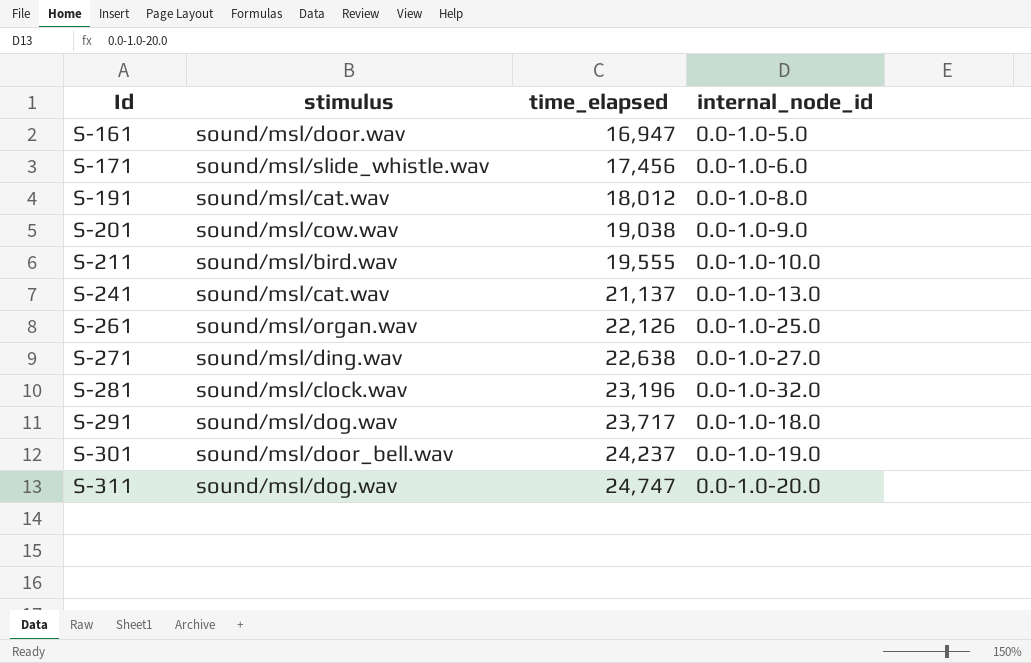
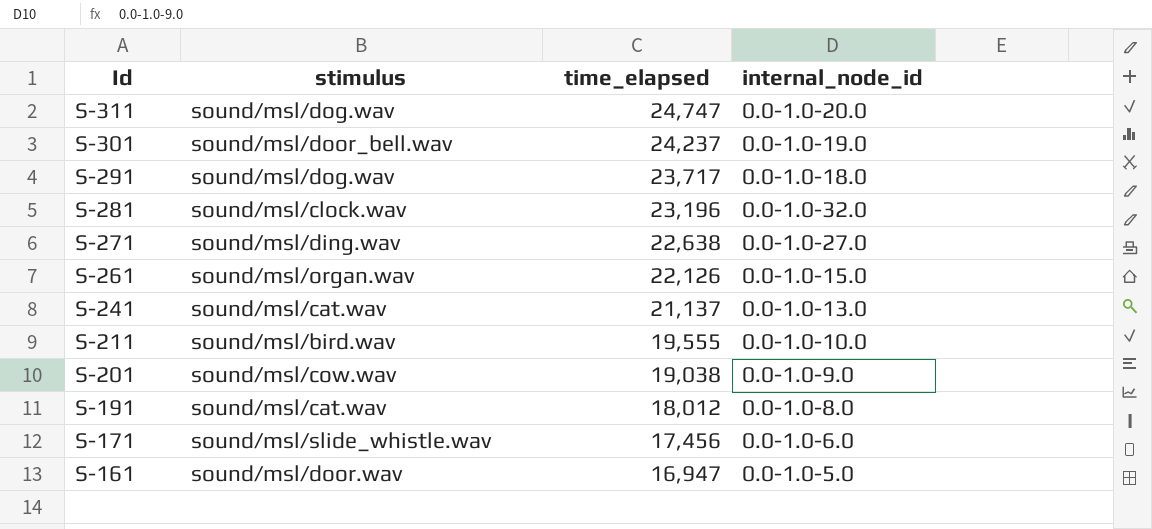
row order: Id ascending -> Id descending
S-261 | internal_node_id: 0.0-1.0-25.0 -> 0.0-1.0-15.0

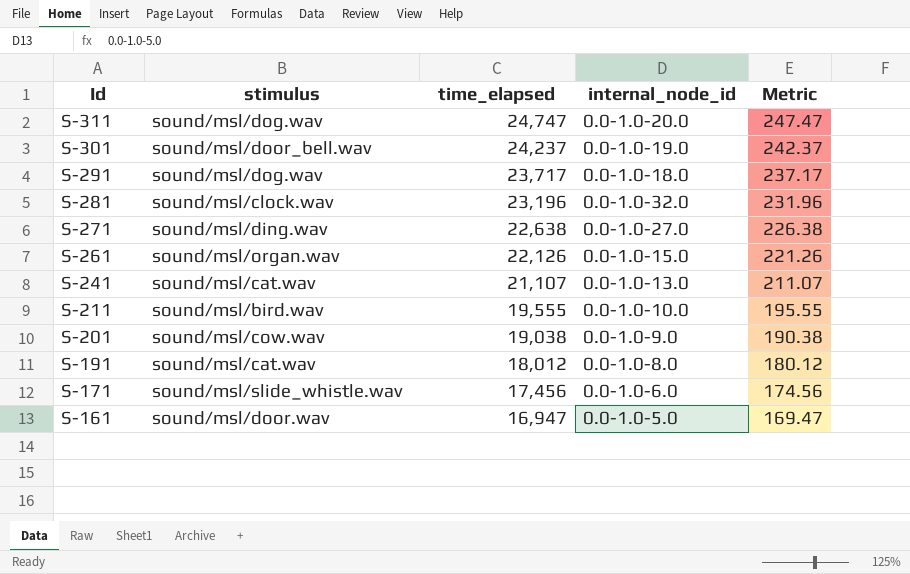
column Metric | formula: none -> [time_elapsed] * 0.01
S-241 | time_elapsed: 21,137 -> 21,107

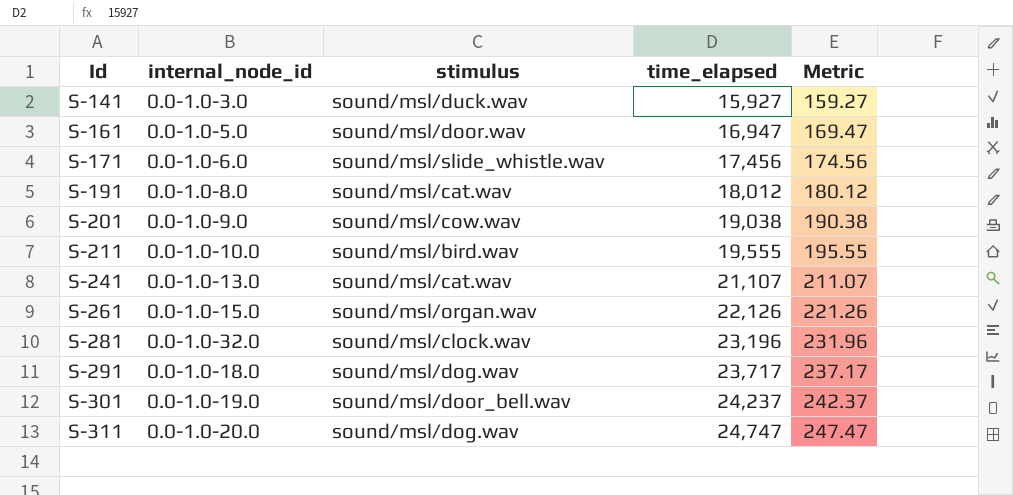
row order: Id descending -> Id ascending
column internal_node_id | position: 4 -> 2
row S-271: sound/msl/ding.wav | 22,638 | 0.0-1.0-27.0 | 226.38 -> none
row S-141: none -> 0.0-1.0-3.0 | sound/msl/duck.wav | 15,927 | 159.27

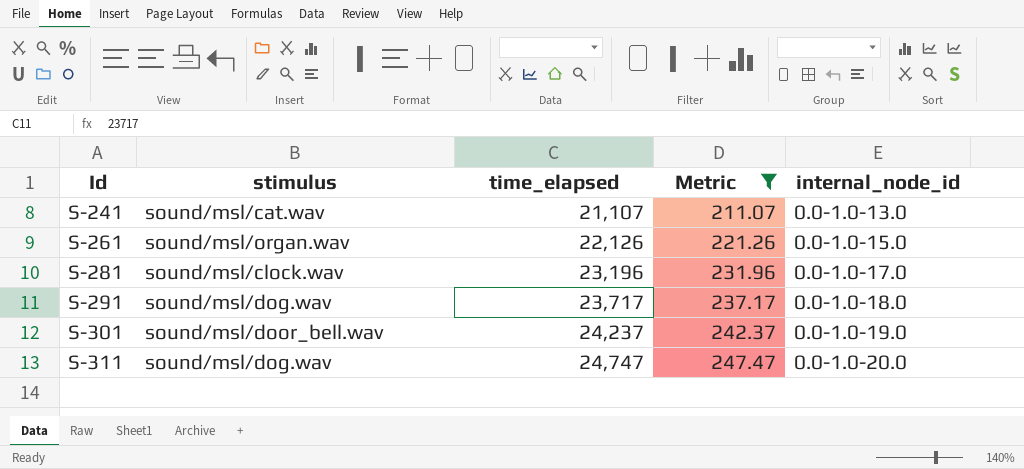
filter: none -> Metric >= 211.07
column internal_node_id | position: 2 -> 5
S-281 | internal_node_id: 0.0-1.0-32.0 -> 0.0-1.0-17.0

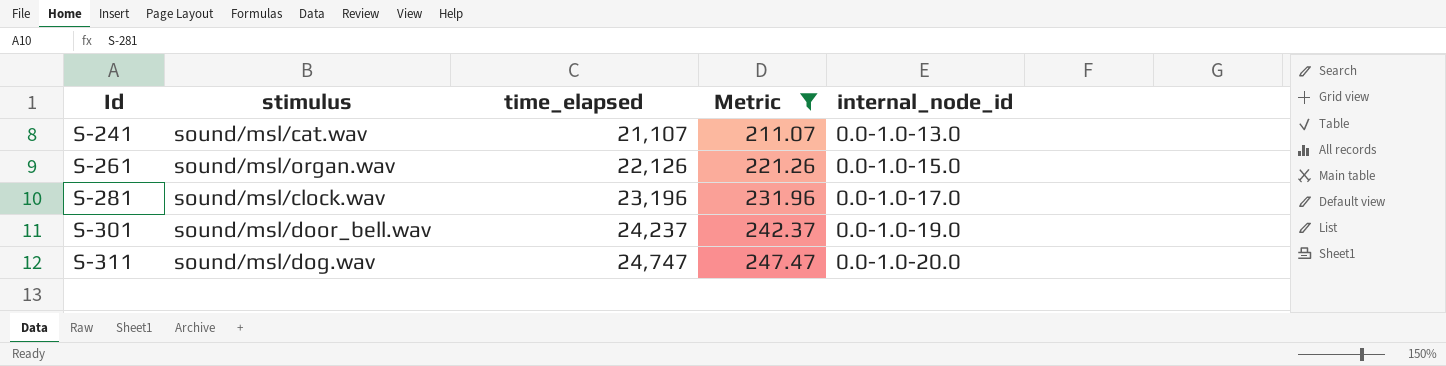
row S-291: sound/msl/dog.wav | 23,717 | 237.17 | 0.0-1.0-18.0 -> none

